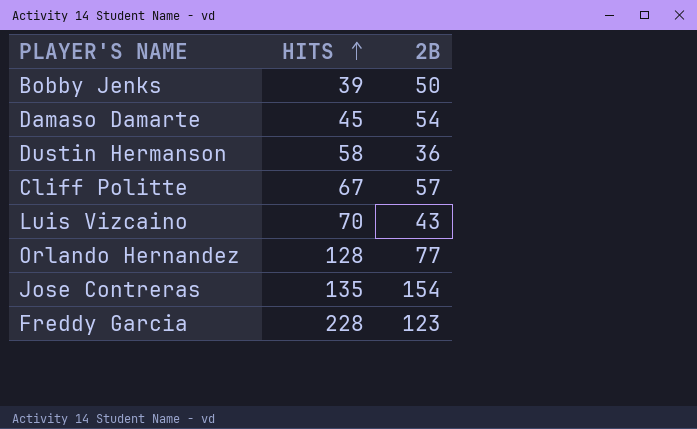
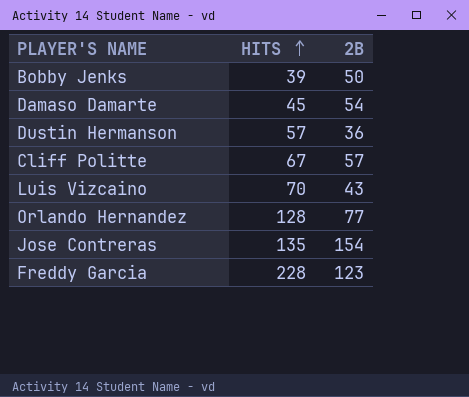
Dustin Hermanson | HITS: 58 -> 57

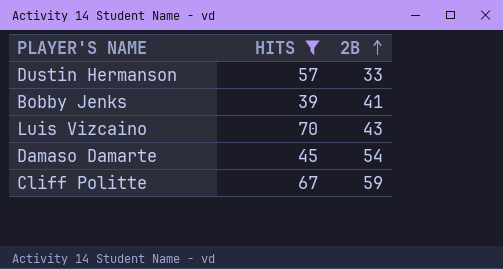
filter: none -> HITS <= 70
row order: HITS ascending -> 2B ascending
Dustin Hermanson | 2B: 36 -> 33
Bobby Jenks | 2B: 50 -> 41
Cliff Politte | 2B: 57 -> 59

